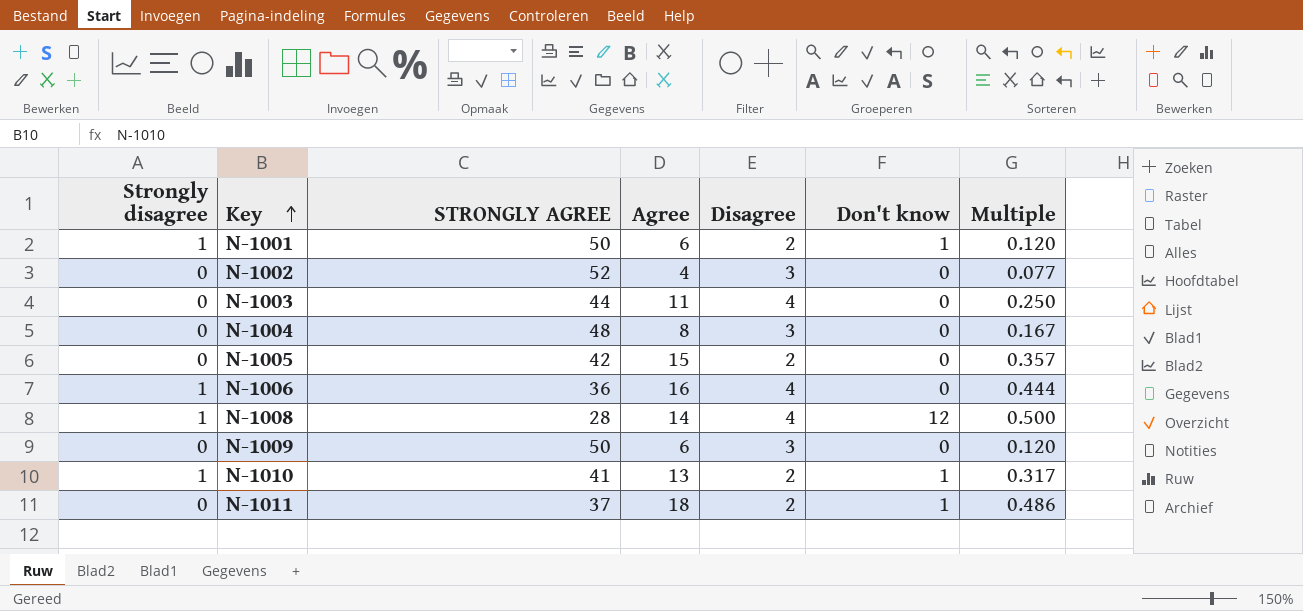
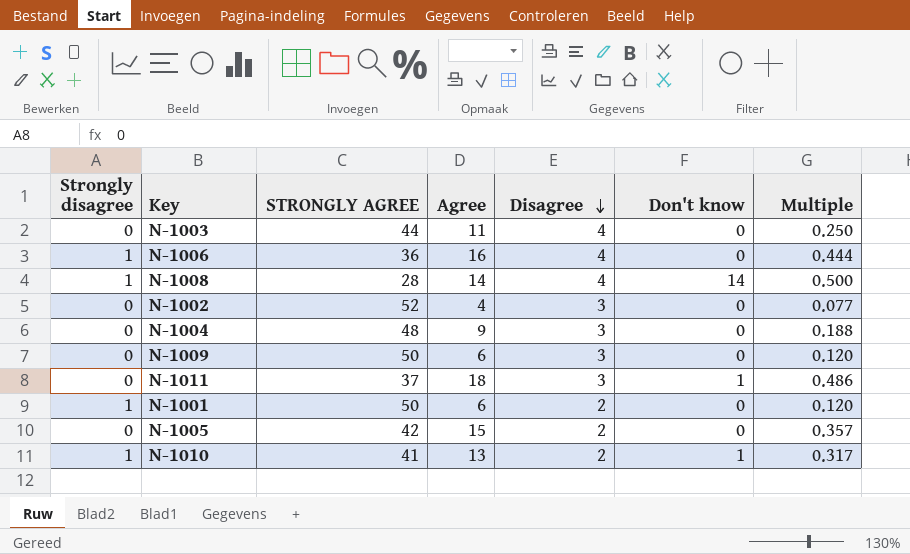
row order: Key ascending -> Disagree descending
N-1008 | Don't know: 12 -> 14
N-1004 | Agree: 8 -> 9
N-1004 | Multiple: 0.167 -> 0.188
N-1011 | Disagree: 2 -> 3
N-1001 | Don't know: 1 -> 0

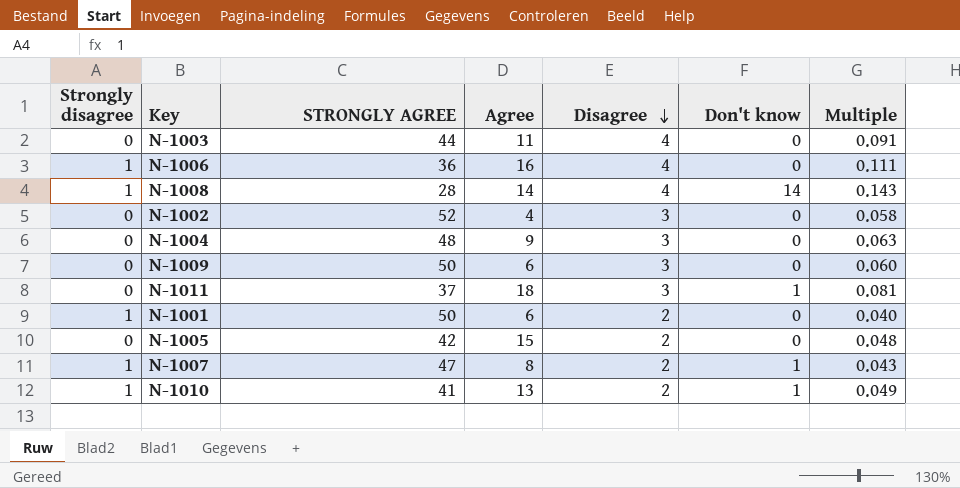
column Multiple | formula: [Agree] / [STRONGLY AGREE] -> [Disagree] / [STRONGLY AGREE]
row N-1007: none -> 1 | 47 | 8 | 2 | 1 | 0.043

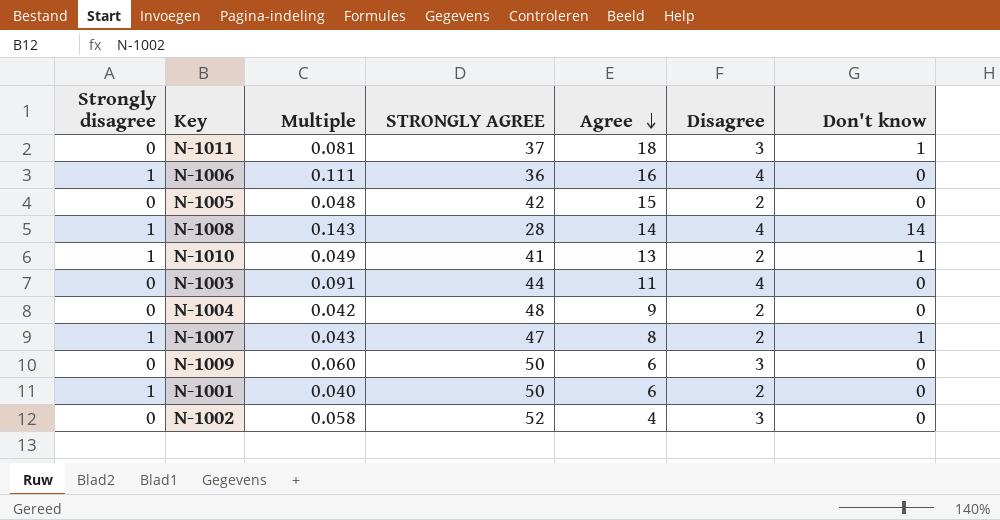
row order: Disagree descending -> Agree descending
column Multiple | position: 7 -> 3
N-1004 | Multiple: 0.063 -> 0.042
N-1004 | Disagree: 3 -> 2

